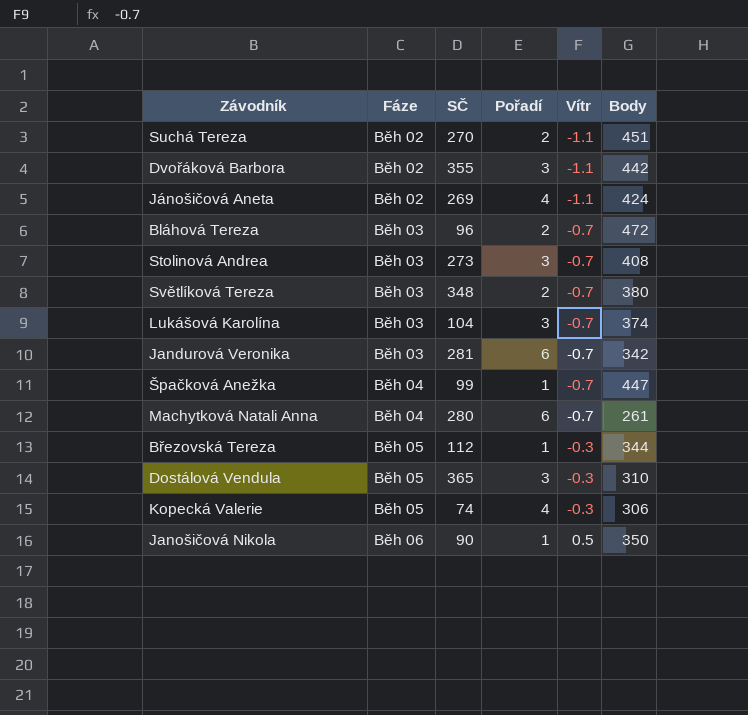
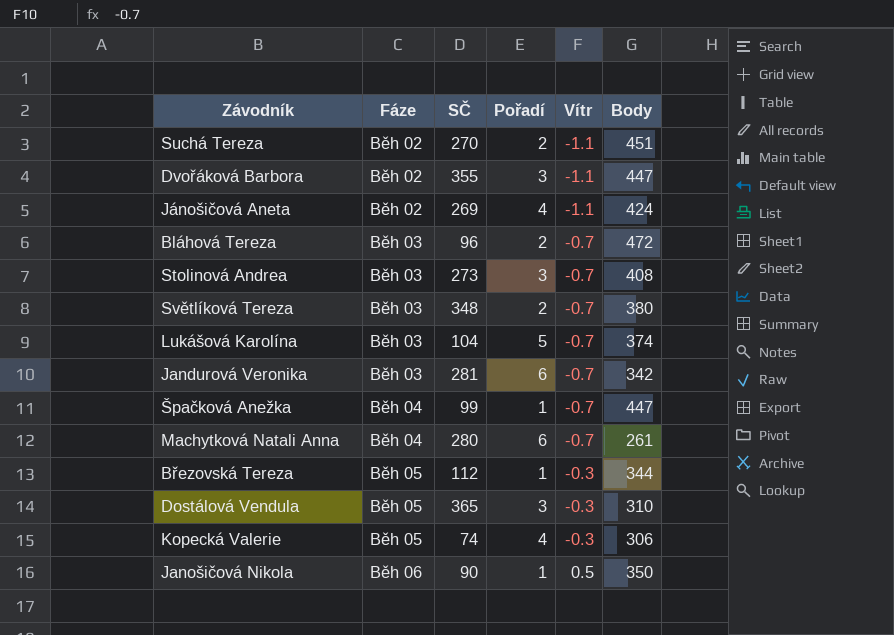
Dvořáková Barbora | Body: 442 -> 447
Lukášová Karolína | Pořadí: 3 -> 5

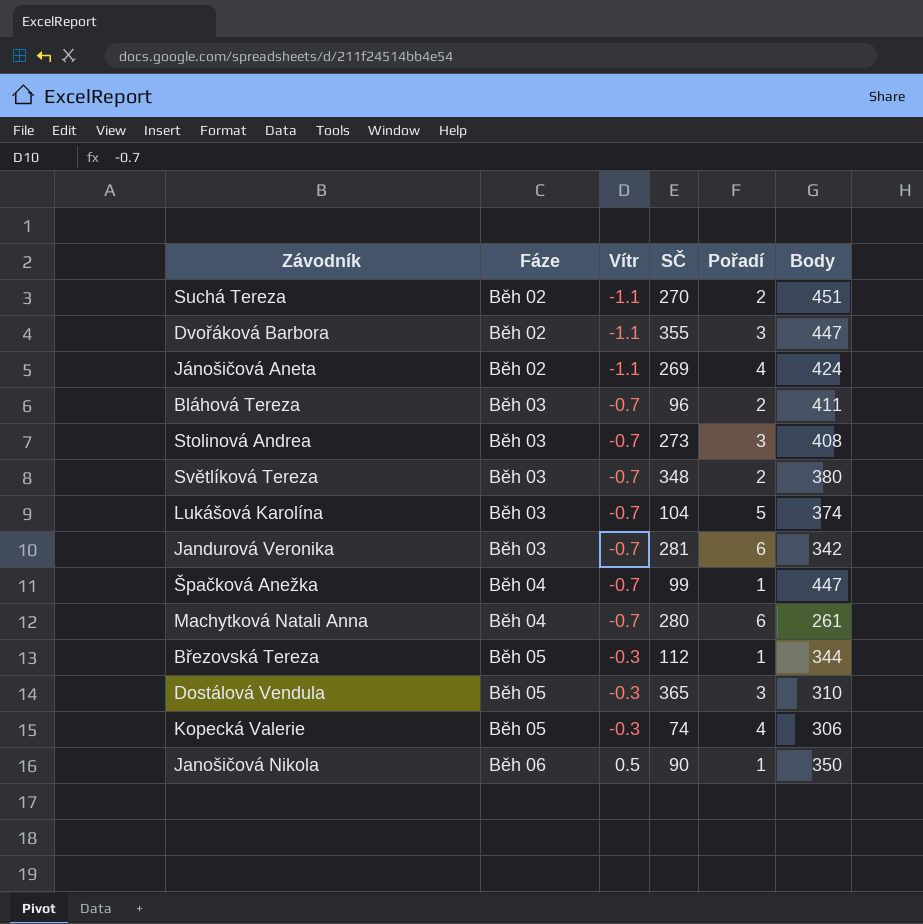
column Vítr | position: 5 -> 3
Bláhová Tereza | Body: 472 -> 411

